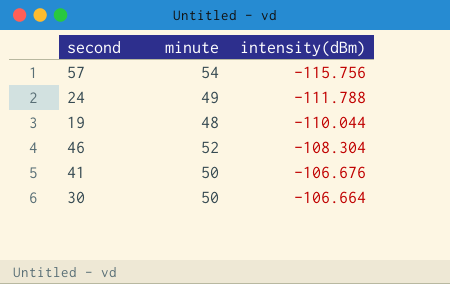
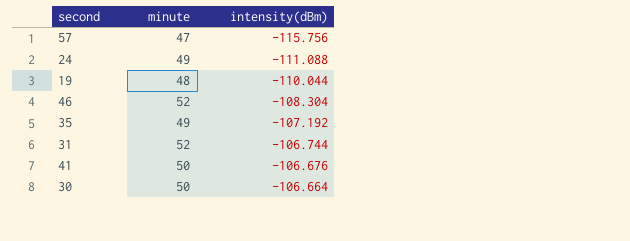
57 | minute: 54 -> 47
24 | intensity(dBm): -111.788 -> -111.088
row 35: none -> 49 | -107.192
row 31: none -> 52 | -106.744

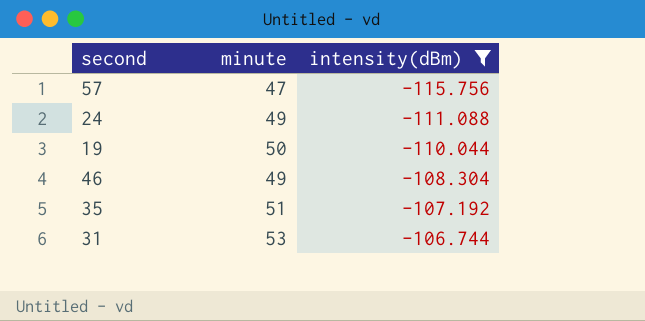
filter: none -> intensity(dBm) <= -106.744
19 | minute: 48 -> 50
46 | minute: 52 -> 49
35 | minute: 49 -> 51
31 | minute: 52 -> 53

